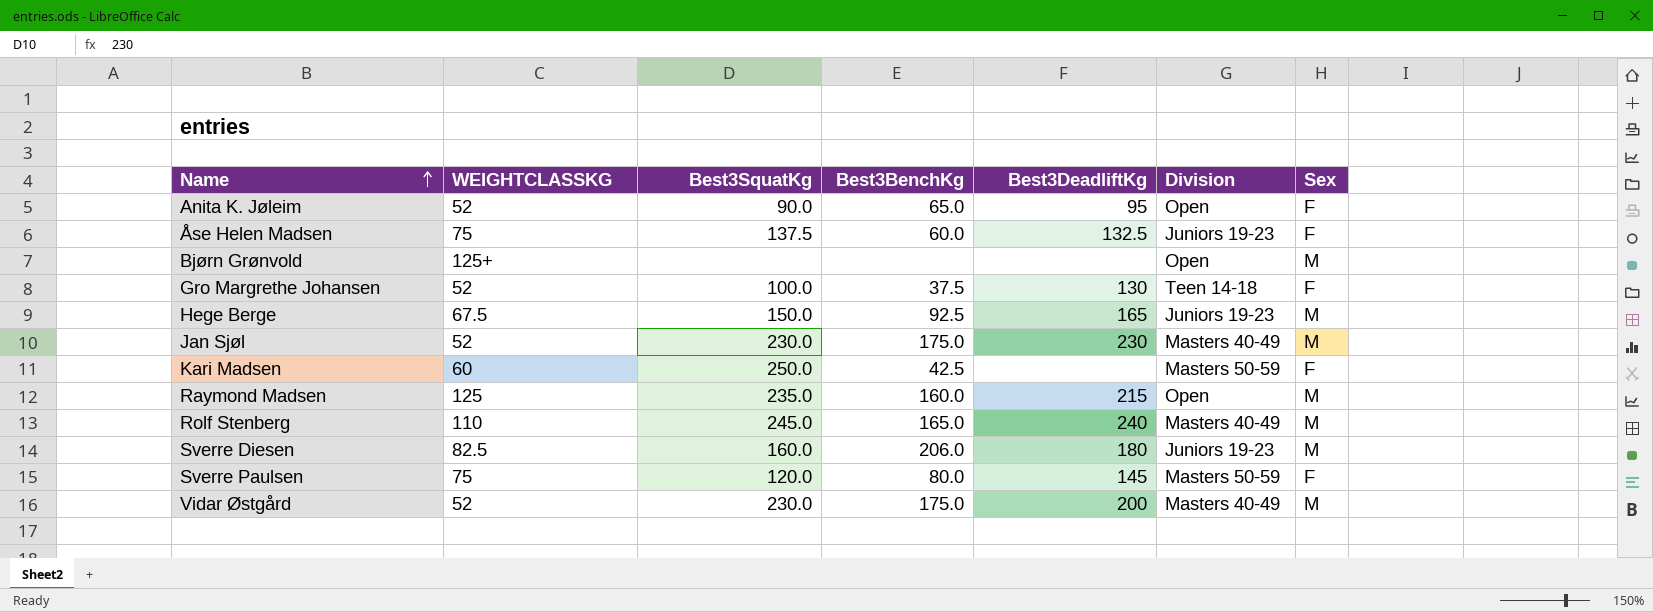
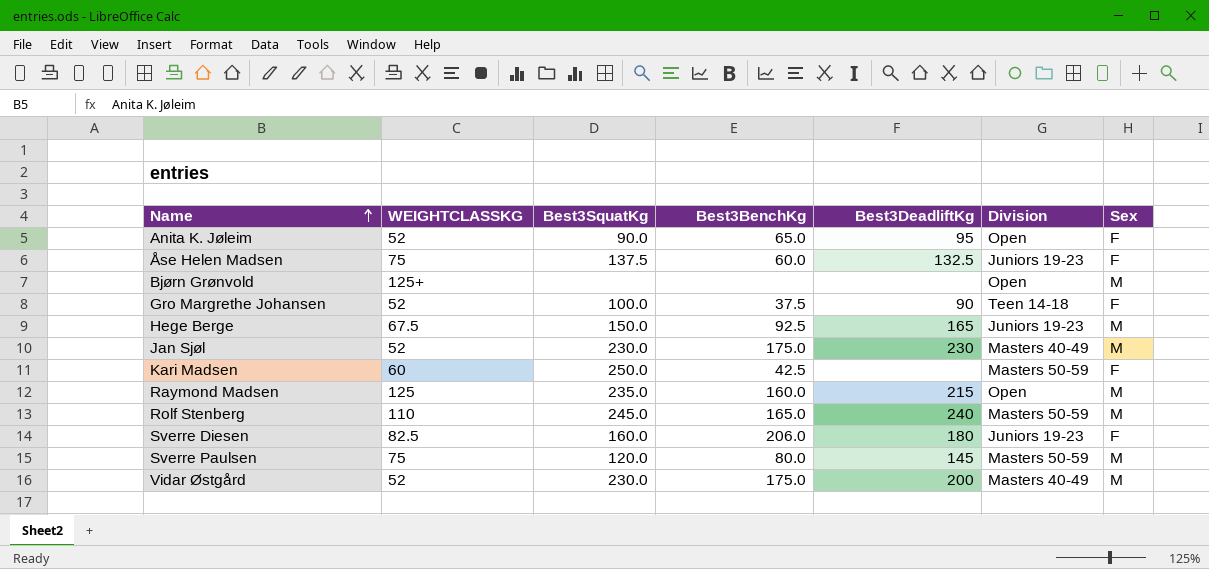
Gro Margrethe Johansen | Best3DeadliftKg: 130 -> 90
Rolf Stenberg | Division: Masters 40-49 -> Masters 50-59
Sverre Diesen | Sex: M -> F
Sverre Paulsen | Sex: F -> M

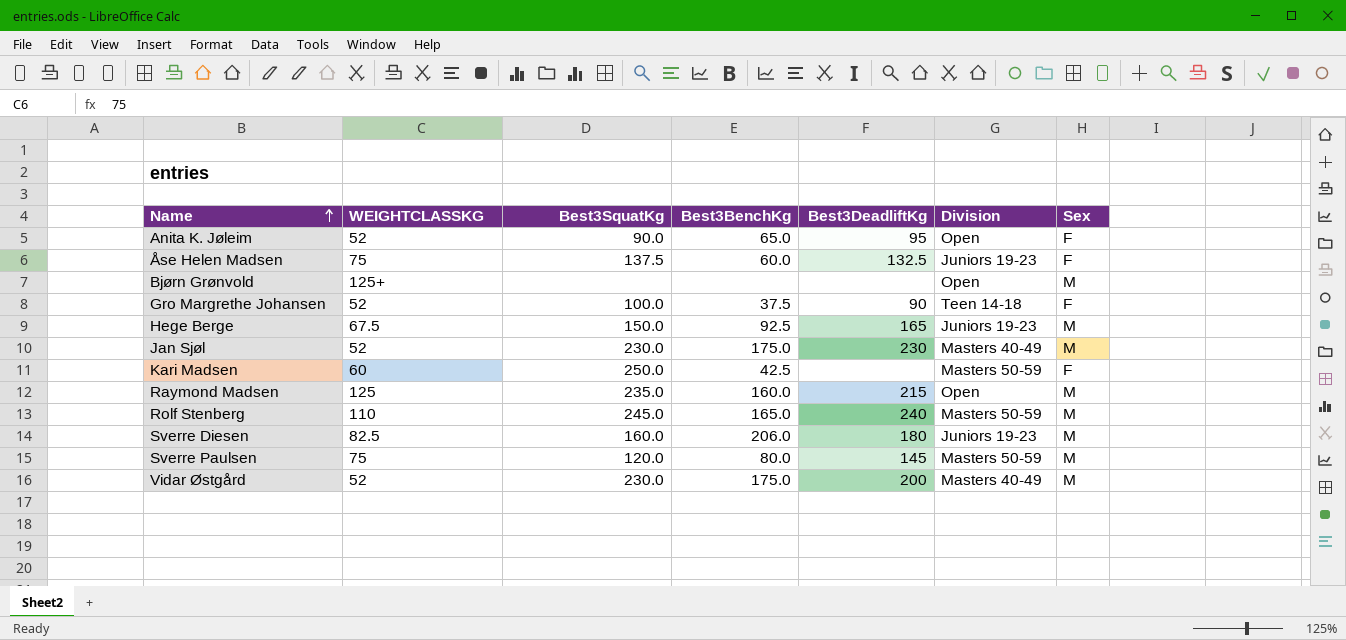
Sverre Diesen | Sex: F -> M

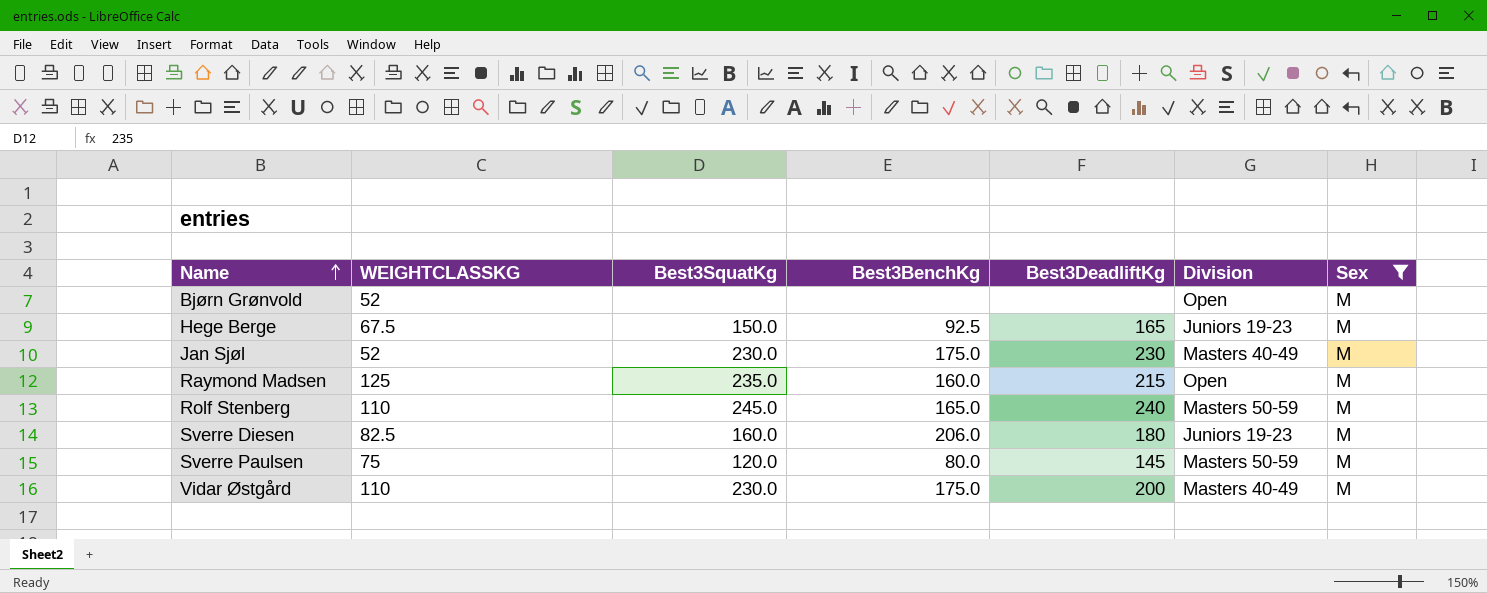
filter: none -> Sex = M
Bjørn Grønvold | WEIGHTCLASSKG: 125+ -> 52
Vidar Østgård | WEIGHTCLASSKG: 52 -> 110

